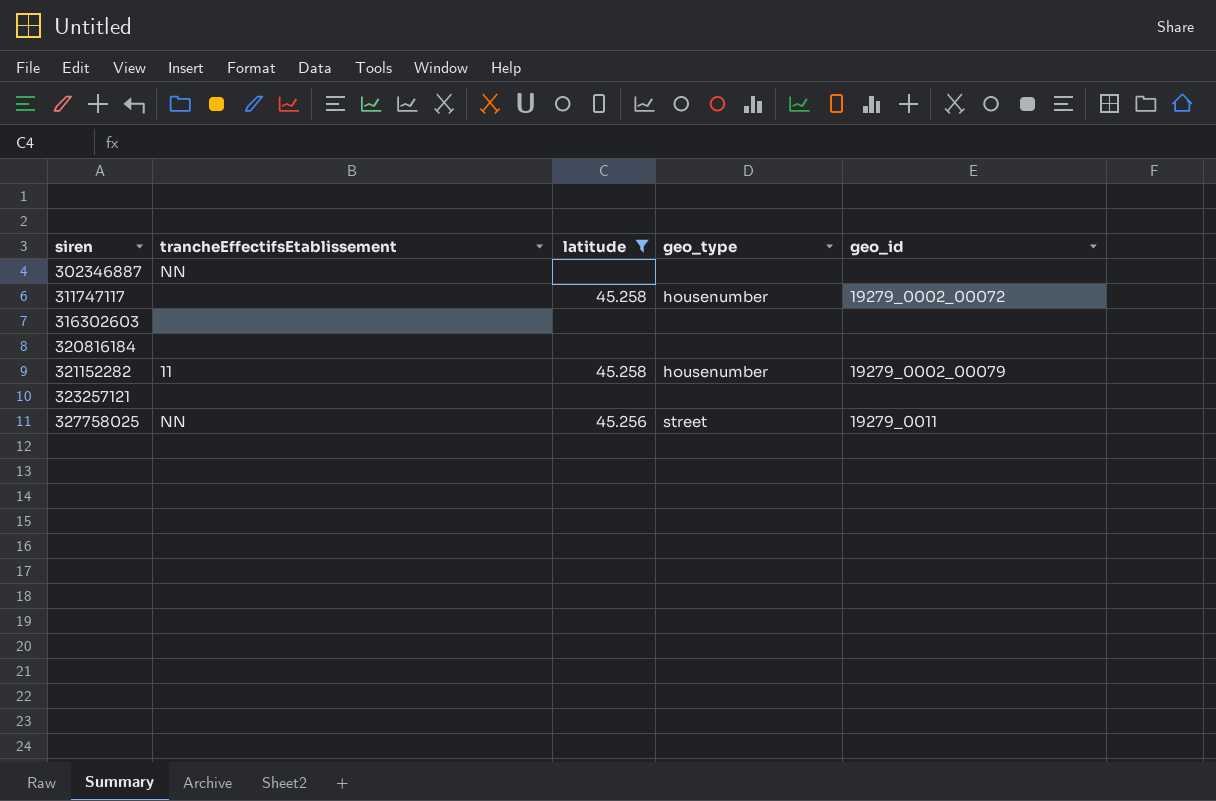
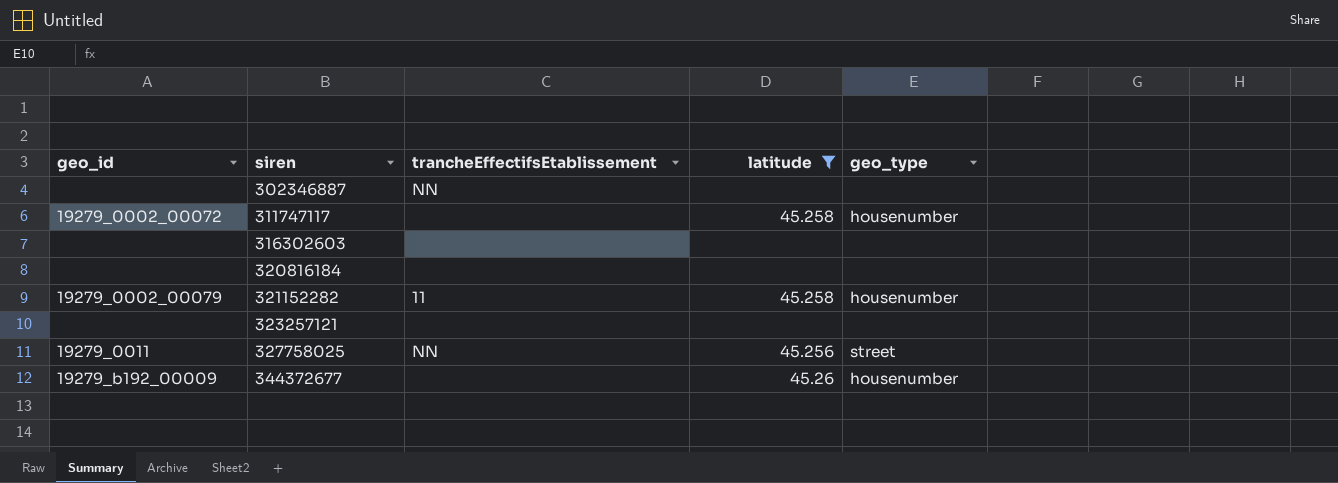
column geo_id | position: 5 -> 1
row 344372677: none -> 19279_b192_00009 | none | 45.26 | housenumber

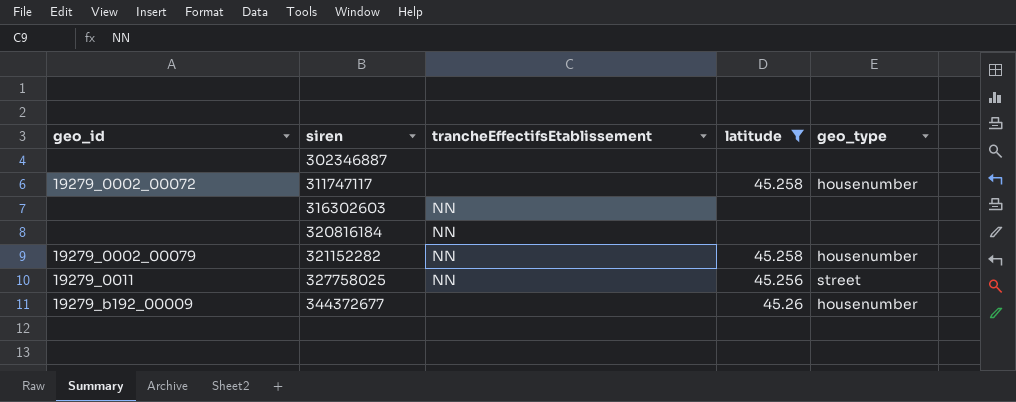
row 323257121: none | none | none | none -> none
302346887 | trancheEffectifsEtablissement: NN -> none
316302603 | trancheEffectifsEtablissement: none -> NN
320816184 | trancheEffectifsEtablissement: none -> NN
321152282 | trancheEffectifsEtablissement: 11 -> NN

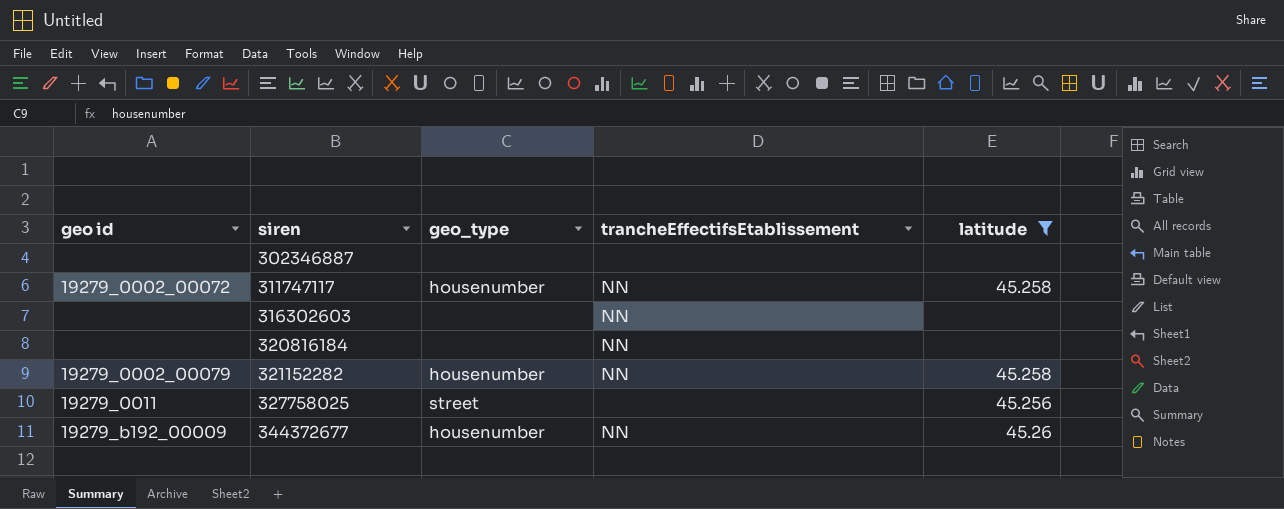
column name: geo_id -> geo id
column geo_type | position: 5 -> 3
311747117 | trancheEffectifsEtablissement: none -> NN
327758025 | trancheEffectifsEtablissement: NN -> none
344372677 | trancheEffectifsEtablissement: none -> NN

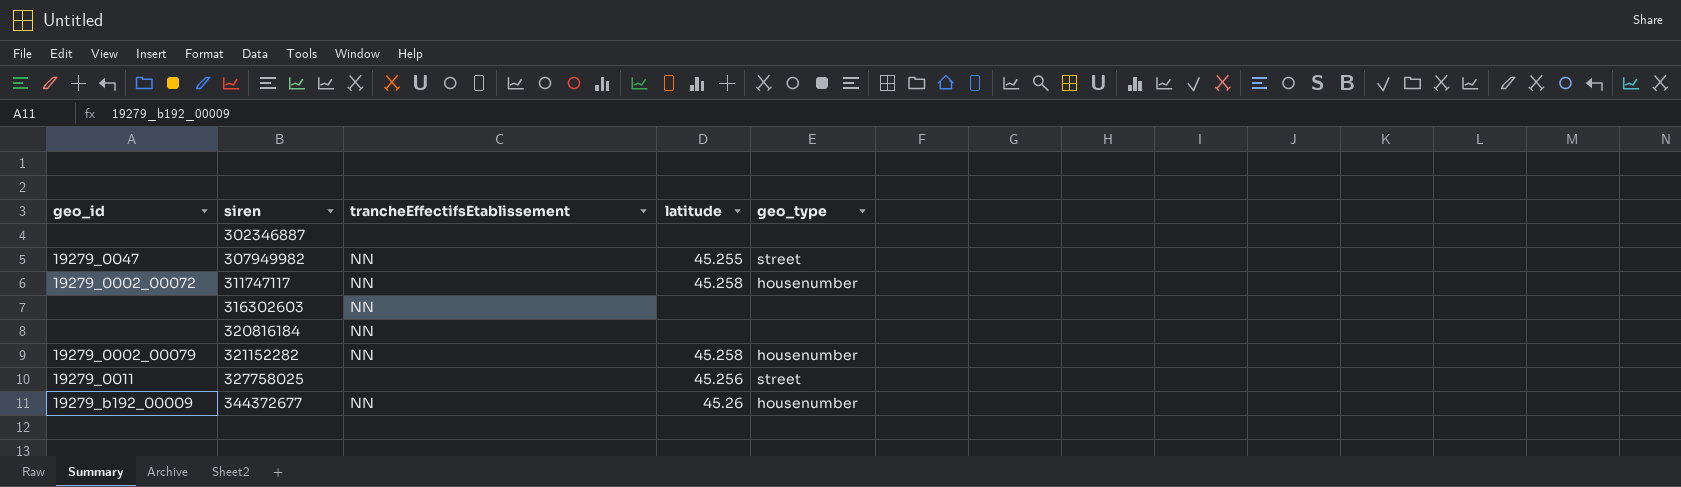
filter: latitude != 45.255 -> none
column name: geo id -> geo_id
column geo_type | position: 3 -> 5

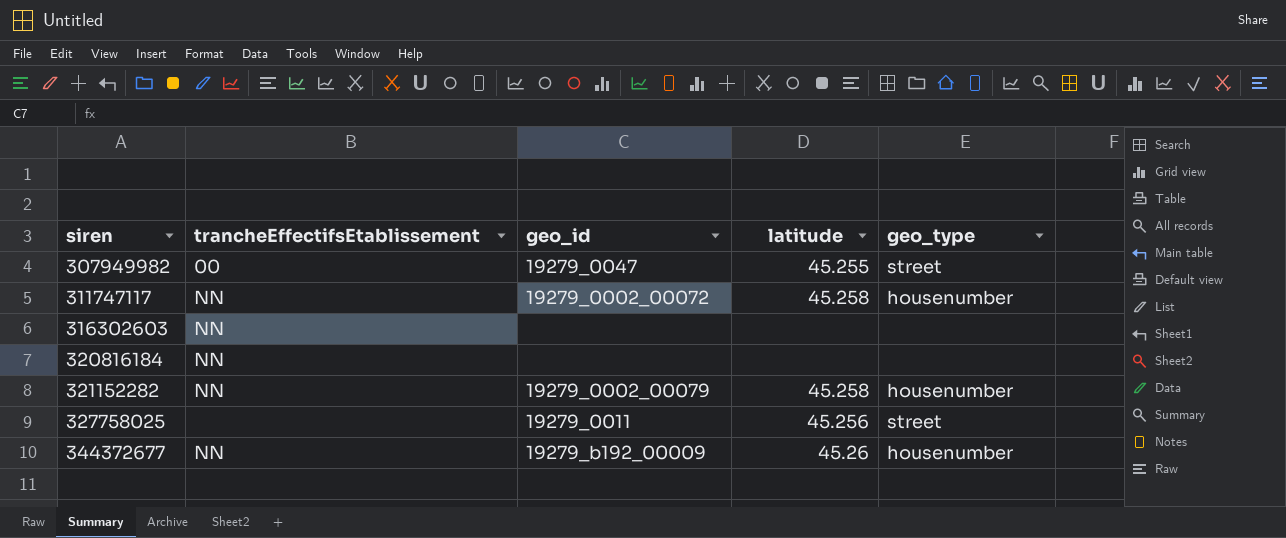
column geo_id | position: 1 -> 3
row 302346887: none | none | none | none -> none
307949982 | trancheEffectifsEtablissement: NN -> 00

